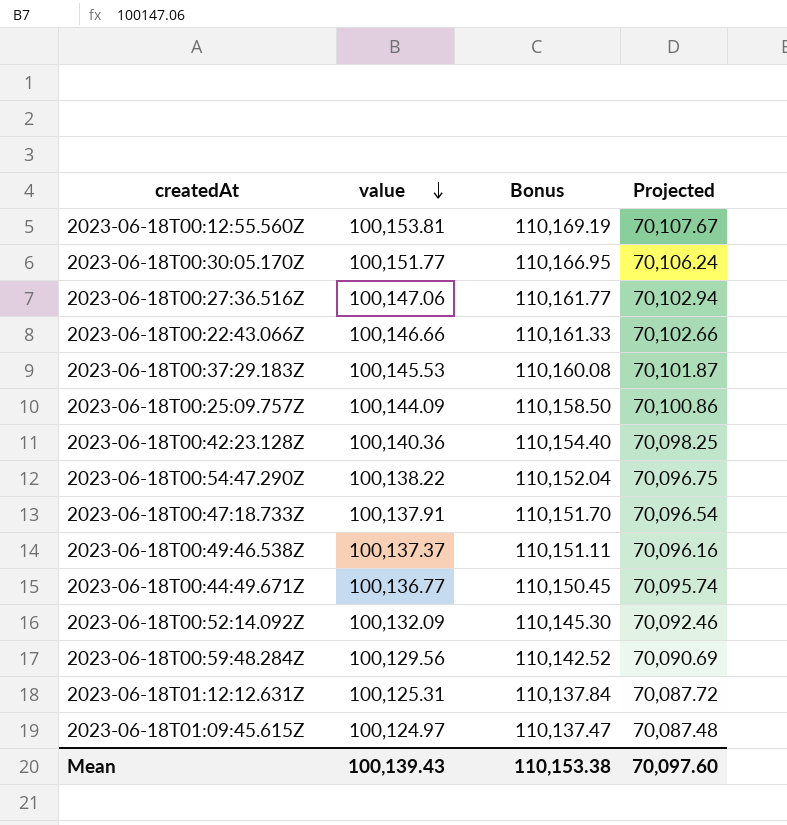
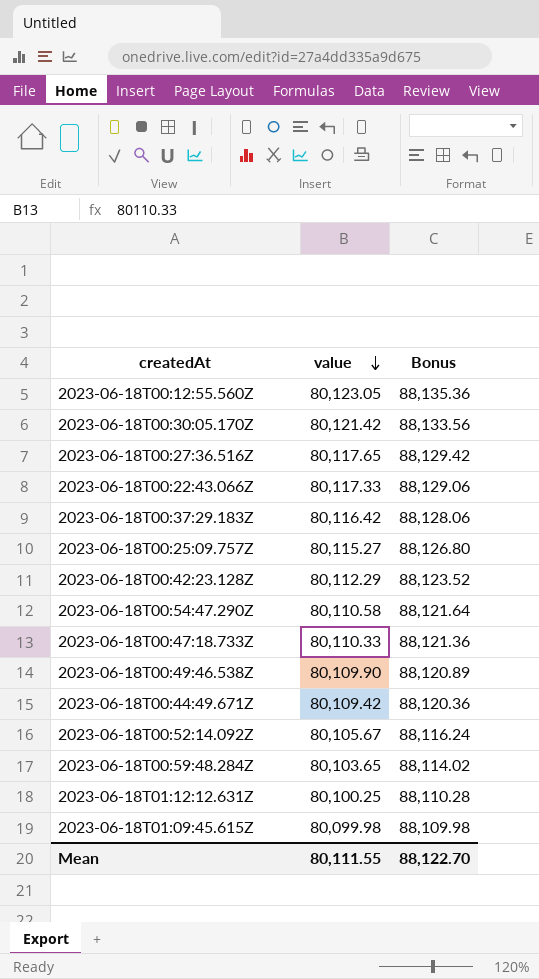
column Projected | formula: [value] * 0.7 -> none
2023-06-18T00:12:55.560Z | value: 100,153.81 -> 80,123.05
2023-06-18T00:12:55.560Z | Bonus: 110,169.19 -> 88,135.36
2023-06-18T00:30:05.170Z | value: 100,151.77 -> 80,121.42
2023-06-18T00:30:05.170Z | Bonus: 110,166.95 -> 88,133.56
2023-06-18T00:27:36.516Z | value: 100,147.06 -> 80,117.65
2023-06-18T00:27:36.516Z | Bonus: 110,161.77 -> 88,129.42
2023-06-18T00:22:43.066Z | value: 100,146.66 -> 80,117.33
2023-06-18T00:22:43.066Z | Bonus: 110,161.33 -> 88,129.06
2023-06-18T00:37:29.183Z | value: 100,145.53 -> 80,116.42
2023-06-18T00:37:29.183Z | Bonus: 110,160.08 -> 88,128.06
2023-06-18T00:25:09.757Z | value: 100,144.09 -> 80,115.27
2023-06-18T00:25:09.757Z | Bonus: 110,158.50 -> 88,126.80
2023-06-18T00:42:23.128Z | value: 100,140.36 -> 80,112.29
2023-06-18T00:42:23.128Z | Bonus: 110,154.40 -> 88,123.52
2023-06-18T00:54:47.290Z | value: 100,138.22 -> 80,110.58
2023-06-18T00:54:47.290Z | Bonus: 110,152.04 -> 88,121.64
2023-06-18T00:47:18.733Z | value: 100,137.91 -> 80,110.33
2023-06-18T00:47:18.733Z | Bonus: 110,151.70 -> 88,121.36
2023-06-18T00:49:46.538Z | value: 100,137.37 -> 80,109.90
2023-06-18T00:49:46.538Z | Bonus: 110,151.11 -> 88,120.89
2023-06-18T00:44:49.671Z | value: 100,136.77 -> 80,109.42
2023-06-18T00:44:49.671Z | Bonus: 110,150.45 -> 88,120.36
2023-06-18T00:52:14.092Z | value: 100,132.09 -> 80,105.67
2023-06-18T00:52:14.092Z | Bonus: 110,145.30 -> 88,116.24
2023-06-18T00:59:48.284Z | value: 100,129.56 -> 80,103.65
2023-06-18T00:59:48.284Z | Bonus: 110,142.52 -> 88,114.02
2023-06-18T01:12:12.631Z | value: 100,125.31 -> 80,100.25
2023-06-18T01:12:12.631Z | Bonus: 110,137.84 -> 88,110.28
2023-06-18T01:09:45.615Z | value: 100,124.97 -> 80,099.98
2023-06-18T01:09:45.615Z | Bonus: 110,137.47 -> 88,109.98
Mean | value: 100,139.43 -> 80,111.55
Mean | Bonus: 110,153.38 -> 88,122.70

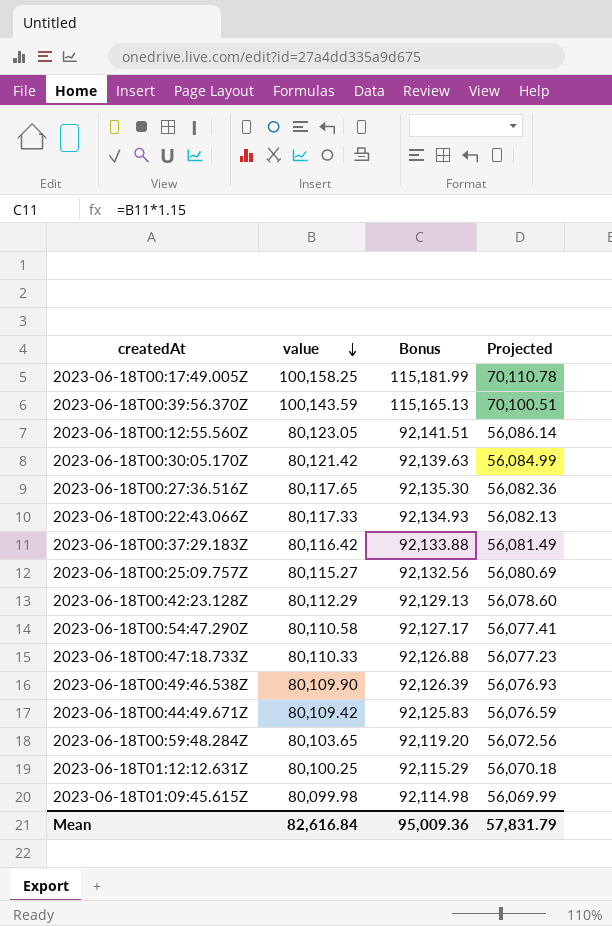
column Bonus | formula: [value] * 1.1 -> [value] * 1.15
column Projected | formula: none -> [value] * 0.7
row 2023-06-18T00:52:14.092Z: 80,105.67 | 88,116.24 -> none
row 2023-06-18T00:17:49.005Z: none -> 100,158.25 | 115,181.99 | 70,110.78
row 2023-06-18T00:39:56.370Z: none -> 100,143.59 | 115,165.13 | 70,100.51
Mean | value: 80,111.55 -> 82,616.84
Mean | Bonus: 88,122.70 -> 95,009.36

